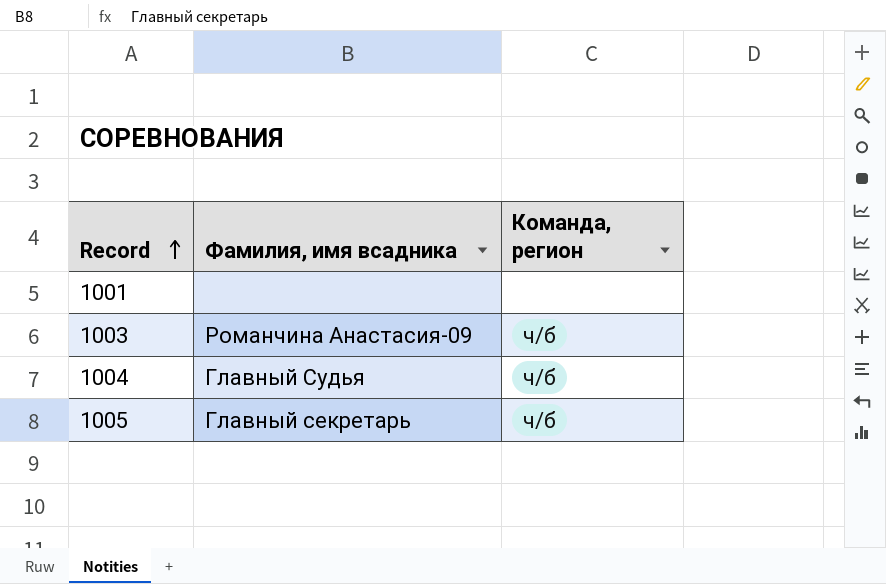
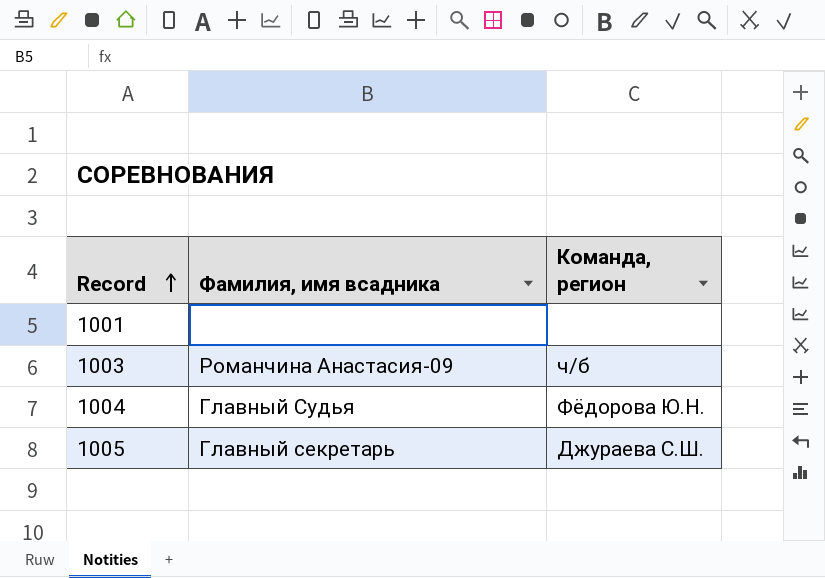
1004 | Команда, регион: ч/б -> Фёдорова Ю.Н.
1005 | Команда, регион: ч/б -> Джураева С.Ш.

